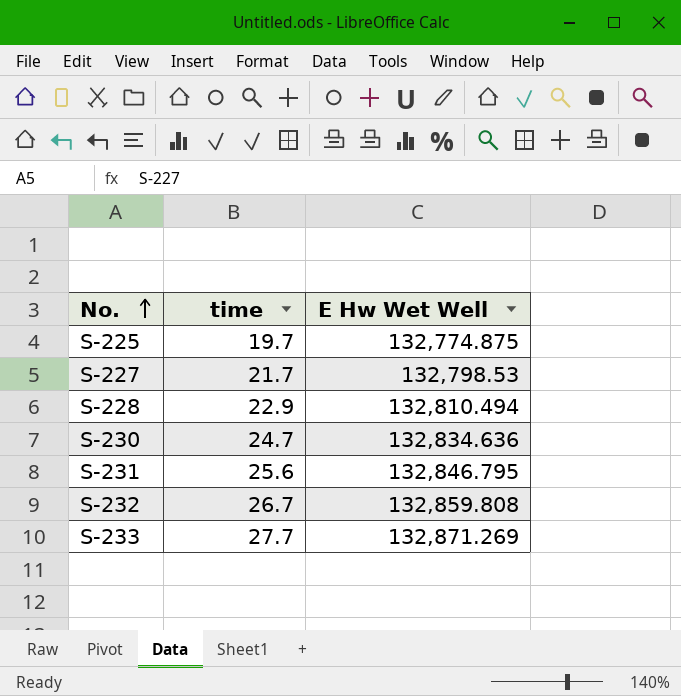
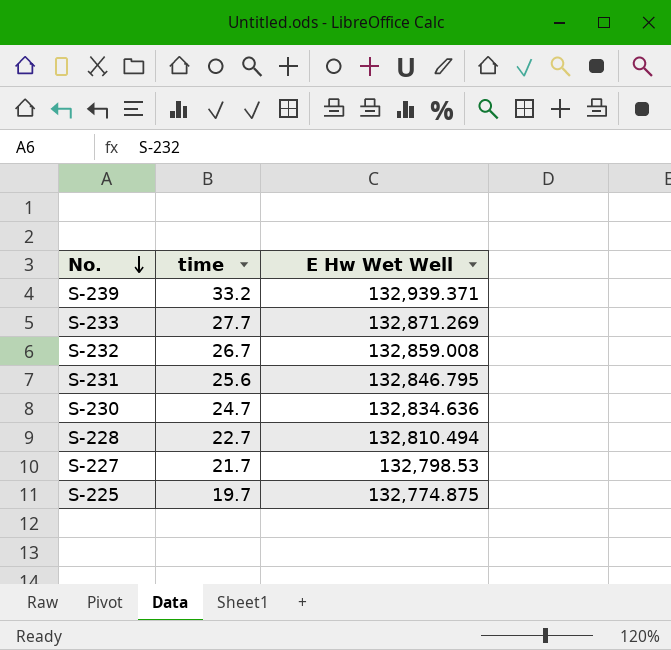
row order: No. ascending -> No. descending
row S-239: none -> 33.2 | 132,939.371
S-232 | E Hw Wet Well: 132,859.808 -> 132,859.008
S-228 | time: 22.9 -> 22.7

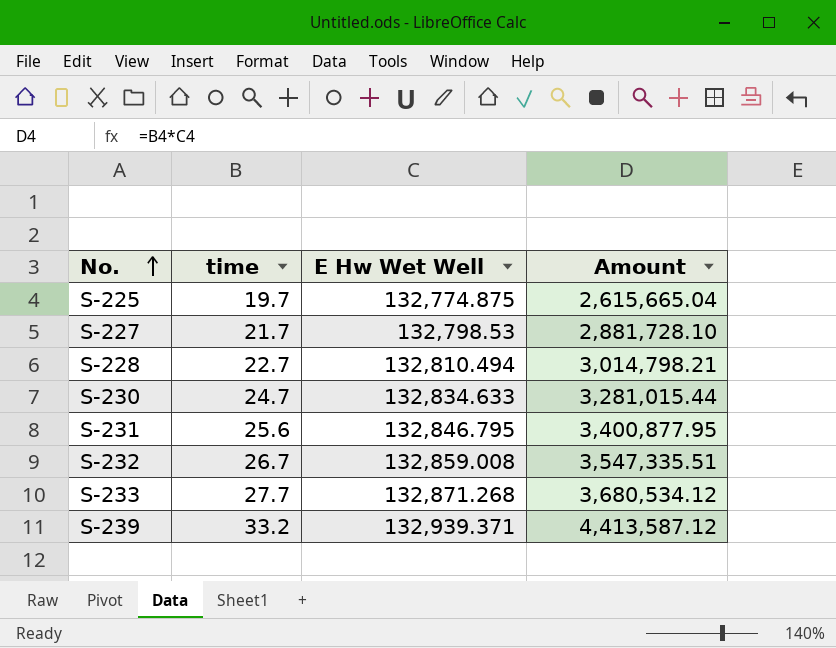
row order: No. descending -> No. ascending
column Amount | formula: none -> [time] * [E Hw Wet Well]
S-230 | E Hw Wet Well: 132,834.636 -> 132,834.633
S-233 | E Hw Wet Well: 132,871.269 -> 132,871.268

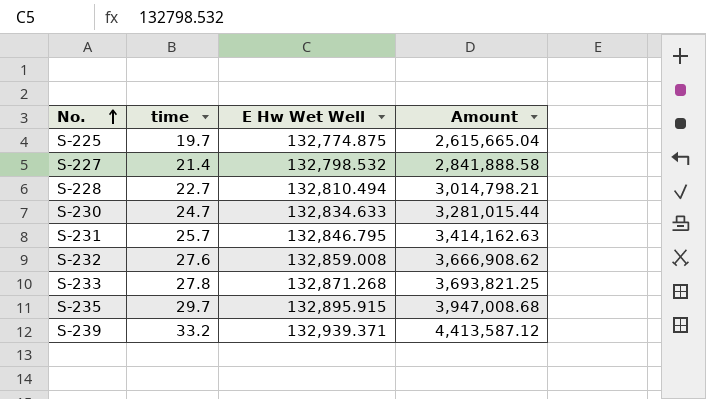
S-227 | time: 21.7 -> 21.4
S-227 | E Hw Wet Well: 132,798.53 -> 132,798.532
S-227 | Amount: 2,881,728.10 -> 2,841,888.58
S-231 | time: 25.6 -> 25.7
S-231 | Amount: 3,400,877.95 -> 3,414,162.63
S-232 | time: 26.7 -> 27.6
S-232 | Amount: 3,547,335.51 -> 3,666,908.62
S-233 | time: 27.7 -> 27.8
S-233 | Amount: 3,680,534.12 -> 3,693,821.25
row S-235: none -> 29.7 | 132,895.915 | 3,947,008.68

